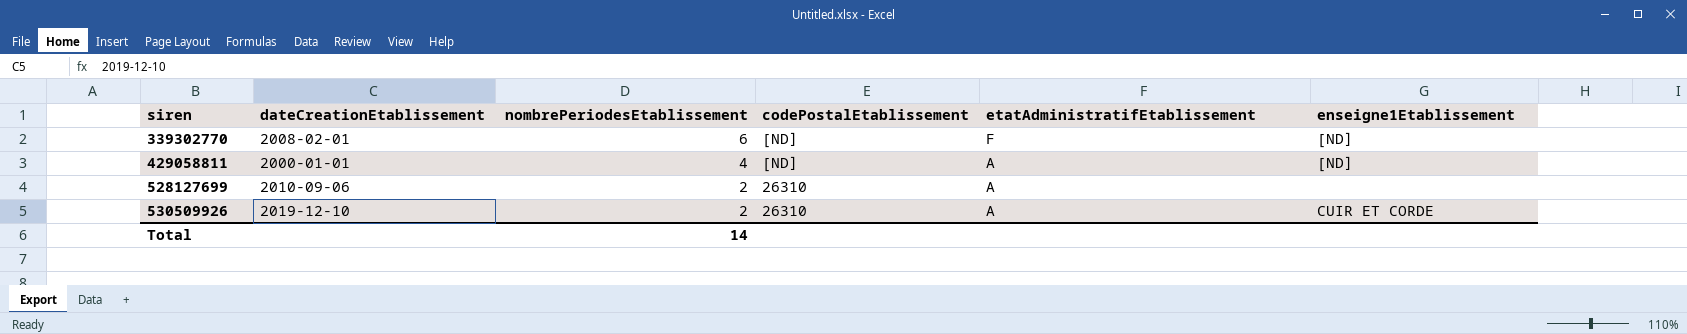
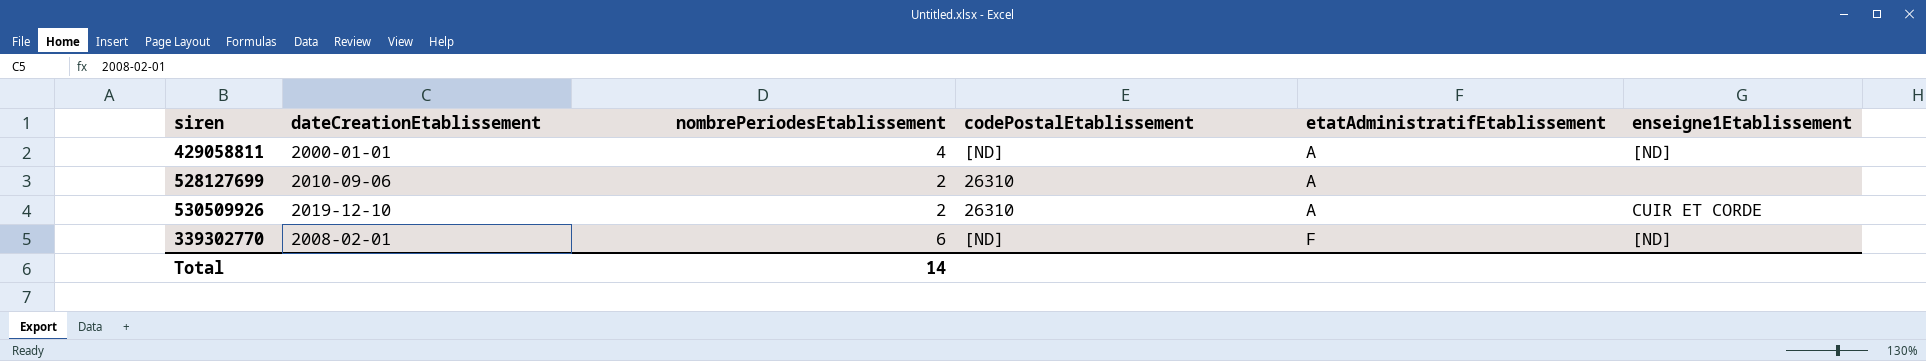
row order: siren ascending -> etatAdministratifEtablissement ascending

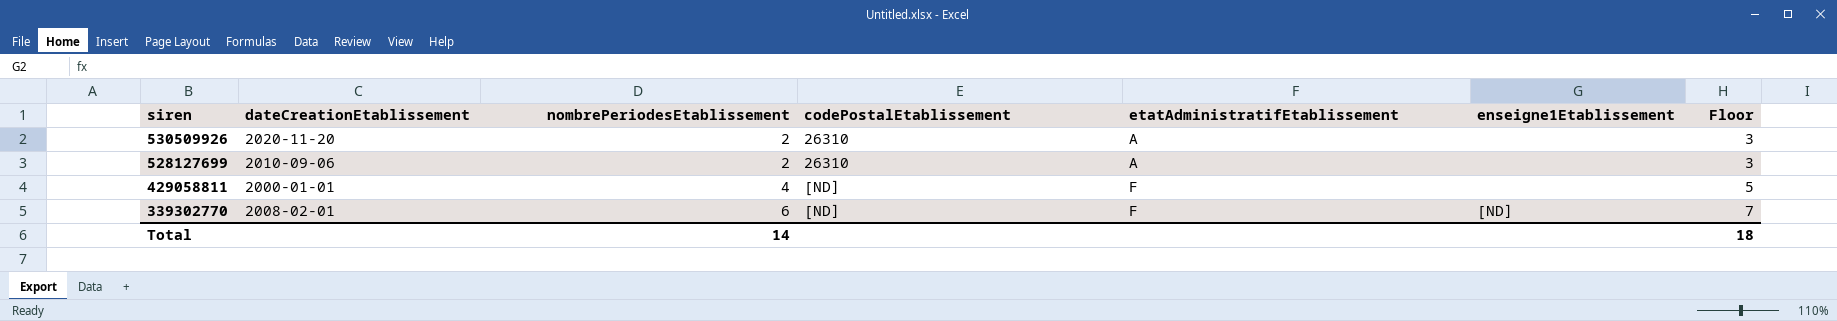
row order: etatAdministratifEtablissement ascending -> siren descending
column Floor | formula: none -> [nombrePeriodesEtablissement] + 1
530509926 | dateCreationEtablissement: 2019-12-10 -> 2020-11-20
530509926 | enseigne1Etablissement: CUIR ET CORDE -> none
429058811 | etatAdministratifEtablissement: A -> F
429058811 | enseigne1Etablissement: [ND] -> none

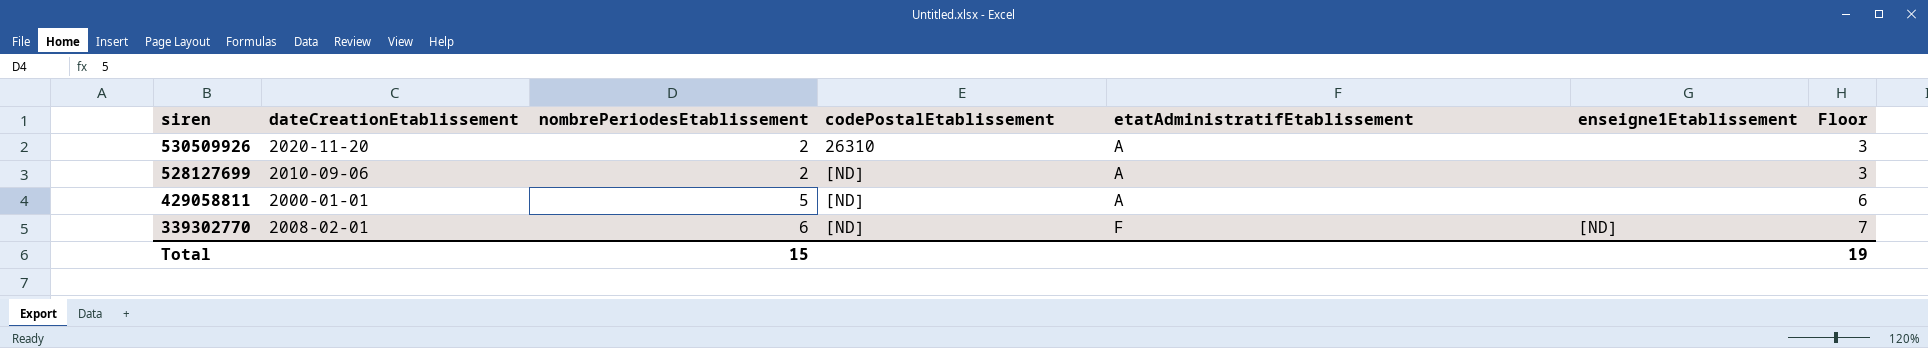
528127699 | codePostalEtablissement: 26310 -> [ND]
429058811 | nombrePeriodesEtablissement: 4 -> 5
429058811 | etatAdministratifEtablissement: F -> A
429058811 | Floor: 5 -> 6
Total | nombrePeriodesEtablissement: 14 -> 15
Total | Floor: 18 -> 19

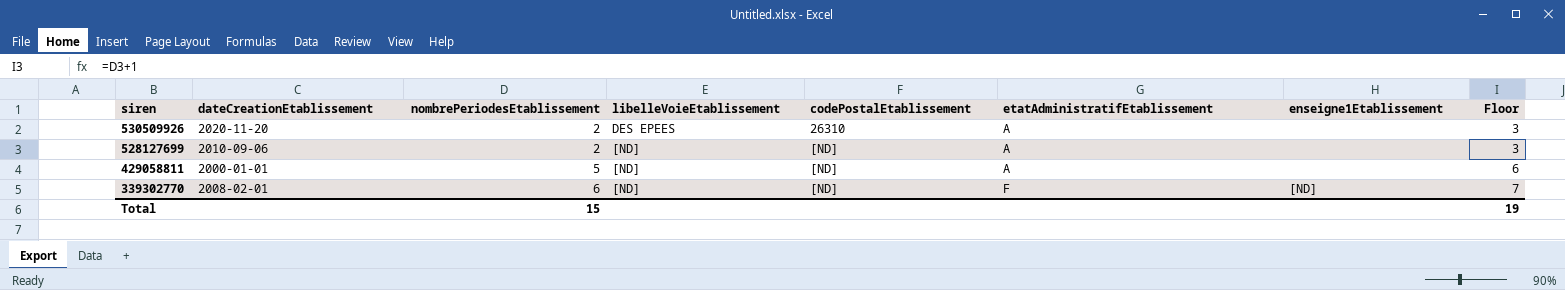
column libelleVoieEtablissement | position: none -> 4

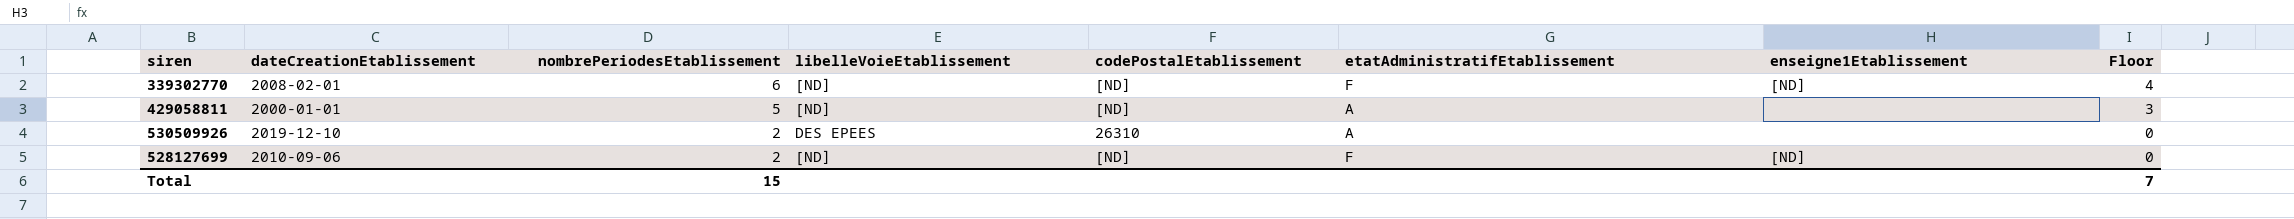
row order: siren descending -> nombrePeriodesEtablissement descending
column Floor | formula: [nombrePeriodesEtablissement] + 1 -> [nombrePeriodesEtablissement] - 2
530509926 | dateCreationEtablissement: 2020-11-20 -> 2019-12-10
528127699 | etatAdministratifEtablissement: A -> F
528127699 | enseigne1Etablissement: none -> [ND]
Total | Floor: 19 -> 7

